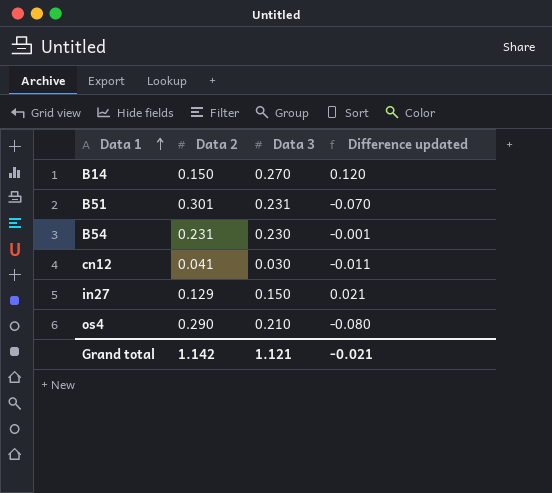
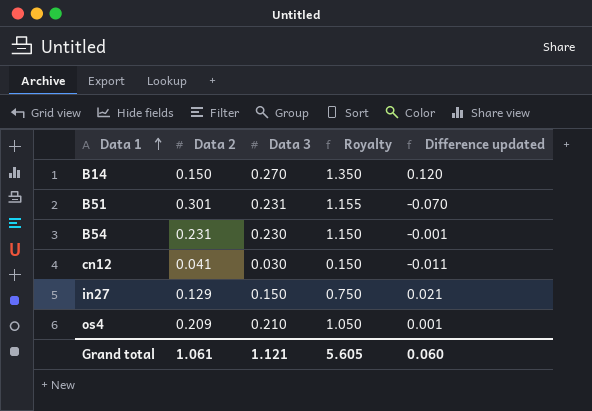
column Royalty | formula: none -> [Data 3] * 5
os4 | Data 2: 0.290 -> 0.209
os4 | Difference updated: -0.080 -> 0.001
Grand total | Data 2: 1.142 -> 1.061
Grand total | Difference updated: -0.021 -> 0.060

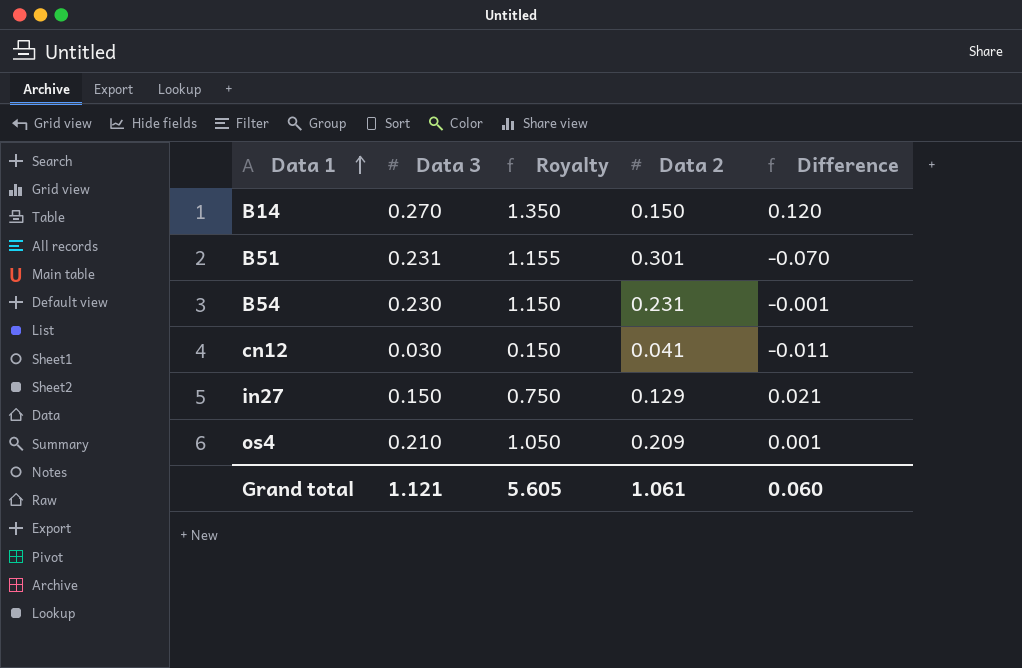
column Data 2 | position: 2 -> 4
column name: Difference updated -> Difference

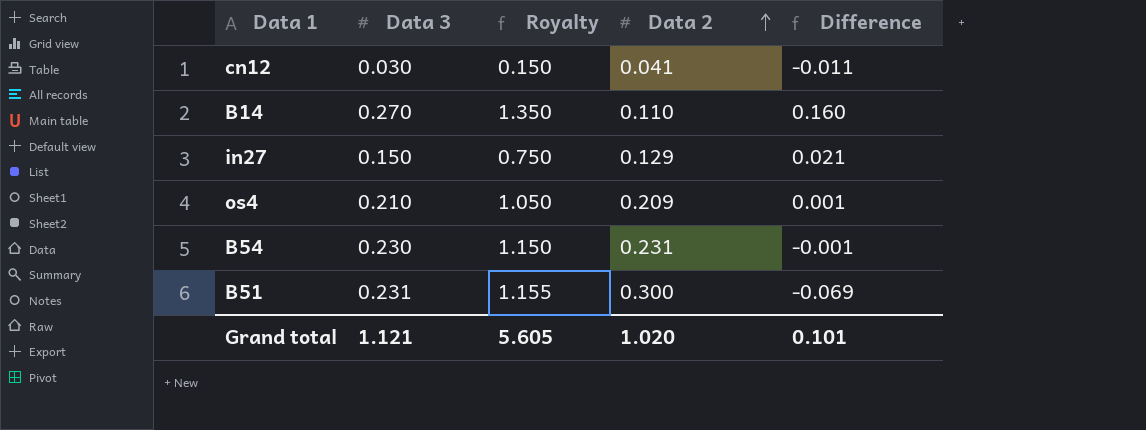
row order: Data 1 ascending -> Data 2 ascending
B14 | Data 2: 0.150 -> 0.110
B14 | Difference: 0.120 -> 0.160
B51 | Data 2: 0.301 -> 0.300
B51 | Difference: -0.070 -> -0.069
Grand total | Data 2: 1.061 -> 1.020
Grand total | Difference: 0.060 -> 0.101

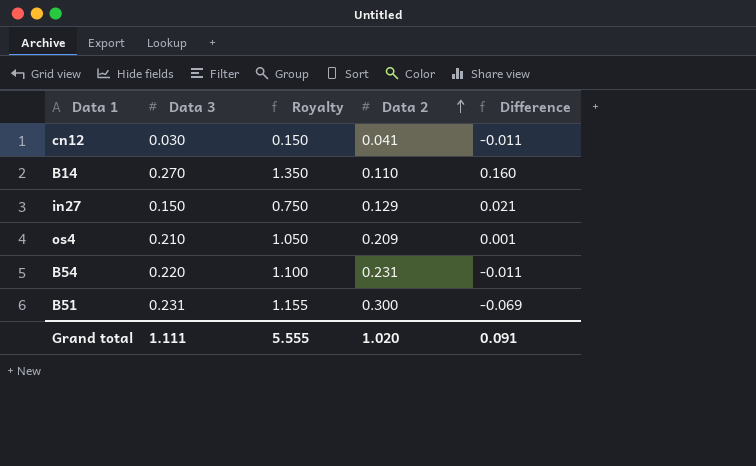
B54 | Data 3: 0.230 -> 0.220
B54 | Royalty: 1.150 -> 1.100
B54 | Difference: -0.001 -> -0.011
Grand total | Data 3: 1.121 -> 1.111
Grand total | Royalty: 5.605 -> 5.555
Grand total | Difference: 0.101 -> 0.091

